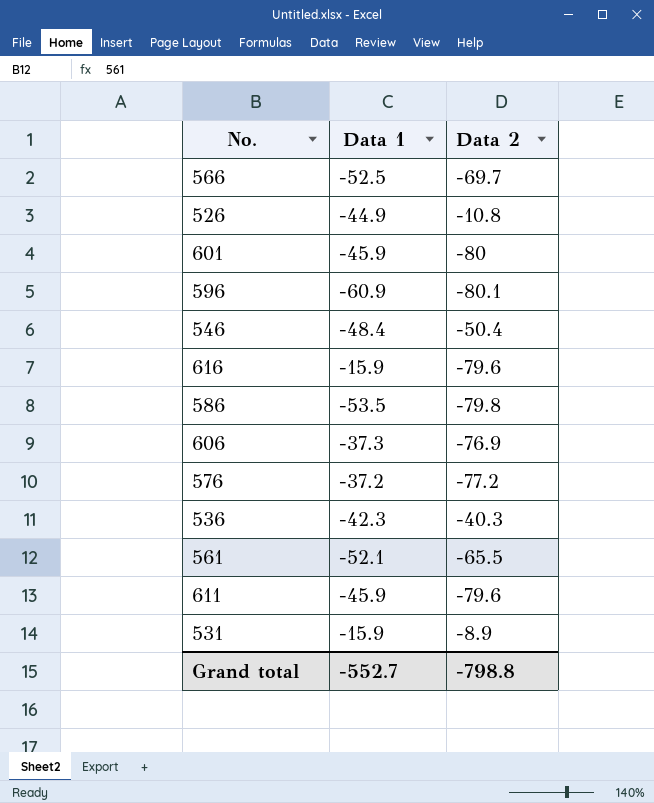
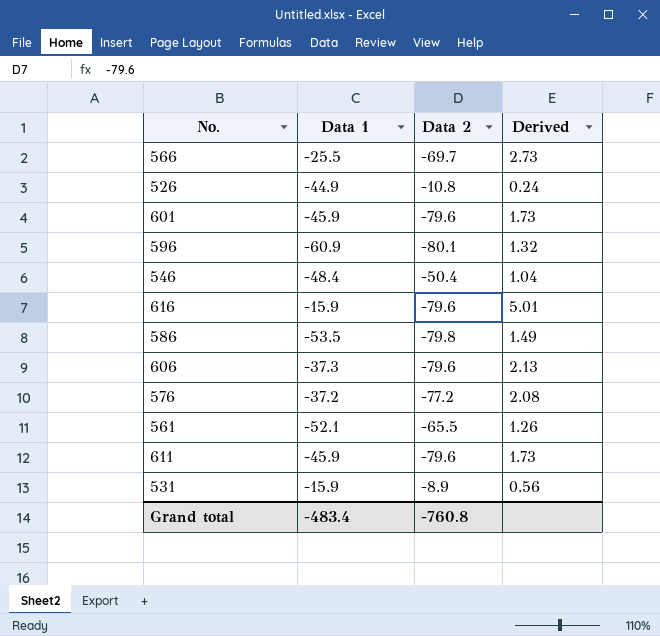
column Derived | formula: none -> [Data 2] / [Data 1]
row 536: -42.3 | -40.3 -> none
566 | Data 1: -52.5 -> -25.5
601 | Data 2: -80 -> -79.6
606 | Data 2: -76.9 -> -79.6
Grand total | Data 1: -552.7 -> -483.4
Grand total | Data 2: -798.8 -> -760.8

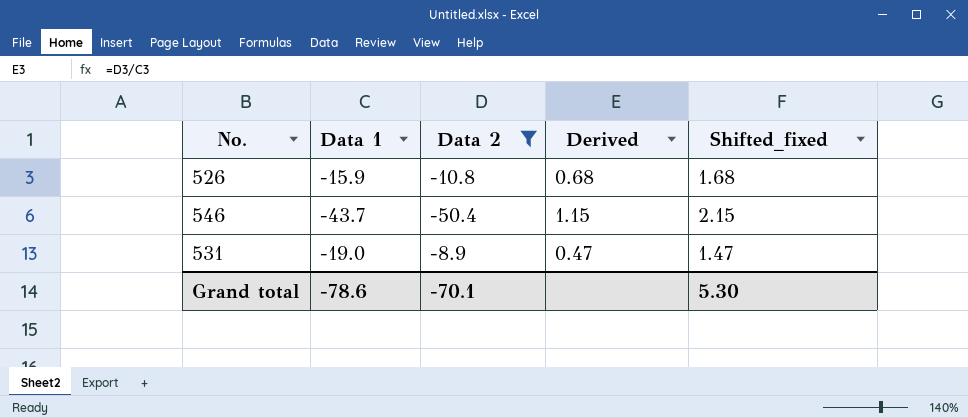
filter: none -> Data 2 >= -50.4
column Shifted_fixed | formula: none -> [Derived] + 1
526 | Data 1: -44.9 -> -15.9
526 | Derived: 0.24 -> 0.68
546 | Data 1: -48.4 -> -43.7
546 | Derived: 1.04 -> 1.15
531 | Data 1: -15.9 -> -19.0
531 | Derived: 0.56 -> 0.47
Grand total | Data 1: -483.4 -> -78.6
Grand total | Data 2: -760.8 -> -70.1

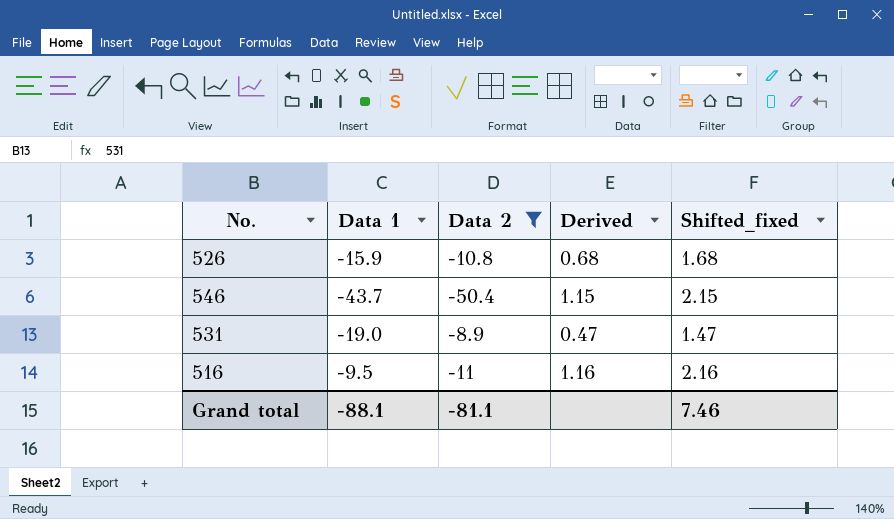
row 516: none -> -9.5 | -11 | 1.16 | 2.16
Grand total | Data 1: -78.6 -> -88.1
Grand total | Data 2: -70.1 -> -81.1
Grand total | Shifted_fixed: 5.30 -> 7.46

